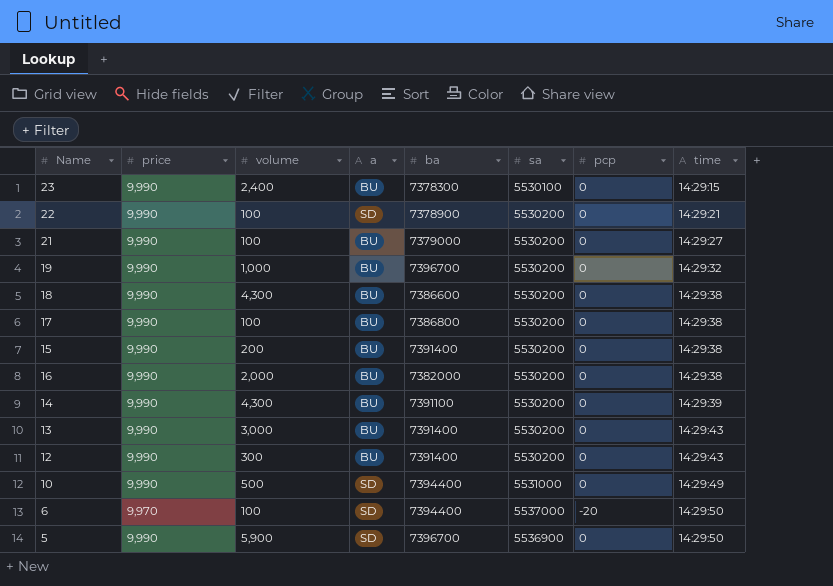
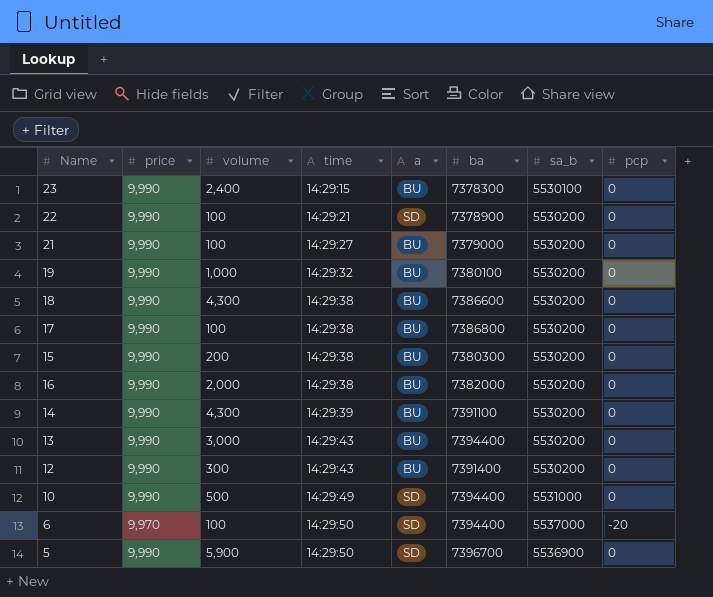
column time | position: 8 -> 4
column name: sa -> sa_b
19 | ba: 7396700 -> 7380100
15 | ba: 7391400 -> 7380300
13 | ba: 7391400 -> 7394400

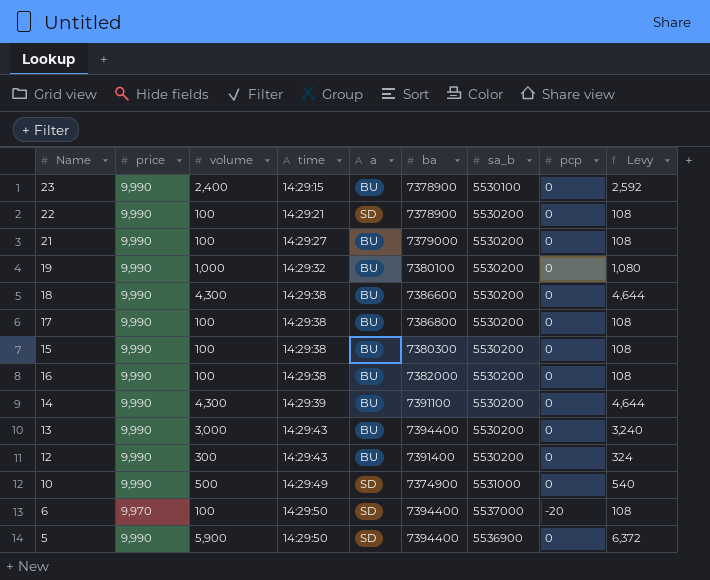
column Levy | formula: none -> [volume] * 1.08
23 | ba: 7378300 -> 7378900
15 | volume: 200 -> 100
16 | volume: 2,000 -> 100
10 | ba: 7394400 -> 7374900
5 | ba: 7396700 -> 7394400

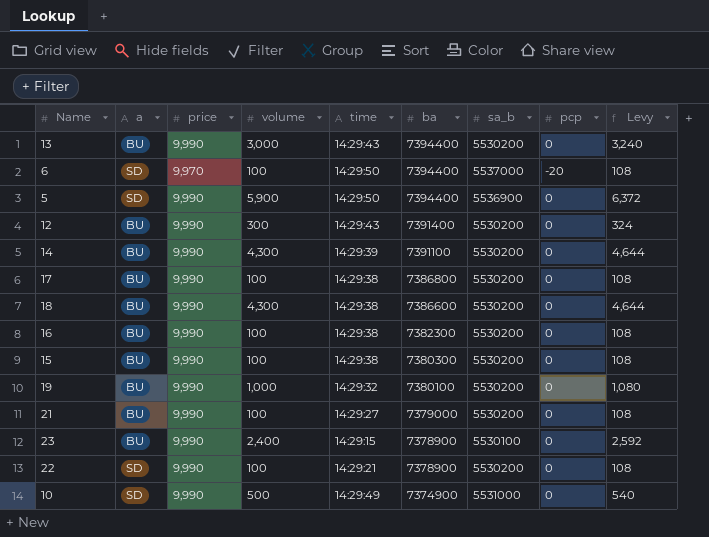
row order: time ascending -> ba descending
column a | position: 5 -> 2
16 | ba: 7382000 -> 7382300

